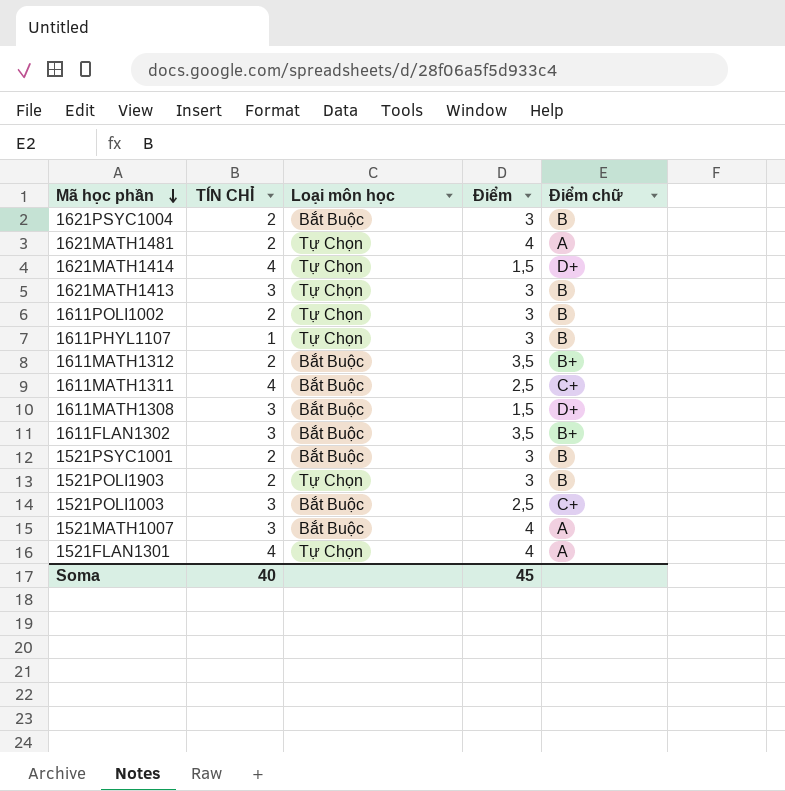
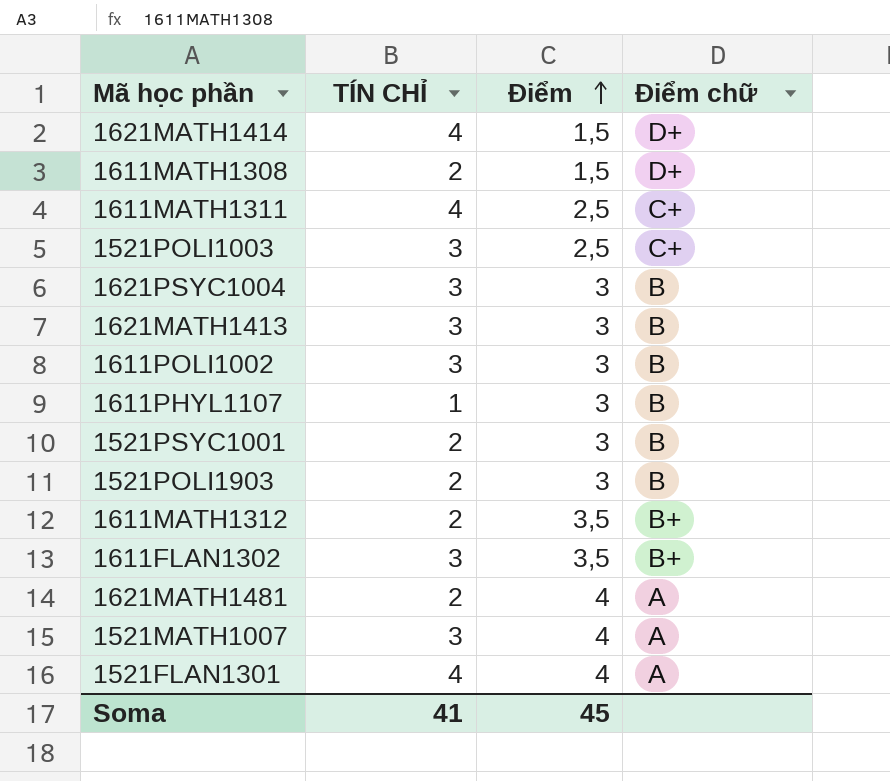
row order: Mã học phần descending -> Điểm ascending
column Loại môn học | position: 3 -> none
1611MATH1308 | TÍN CHỈ: 3 -> 2
1621PSYC1004 | TÍN CHỈ: 2 -> 3
1611POLI1002 | TÍN CHỈ: 2 -> 3
Soma | TÍN CHỈ: 40 -> 41

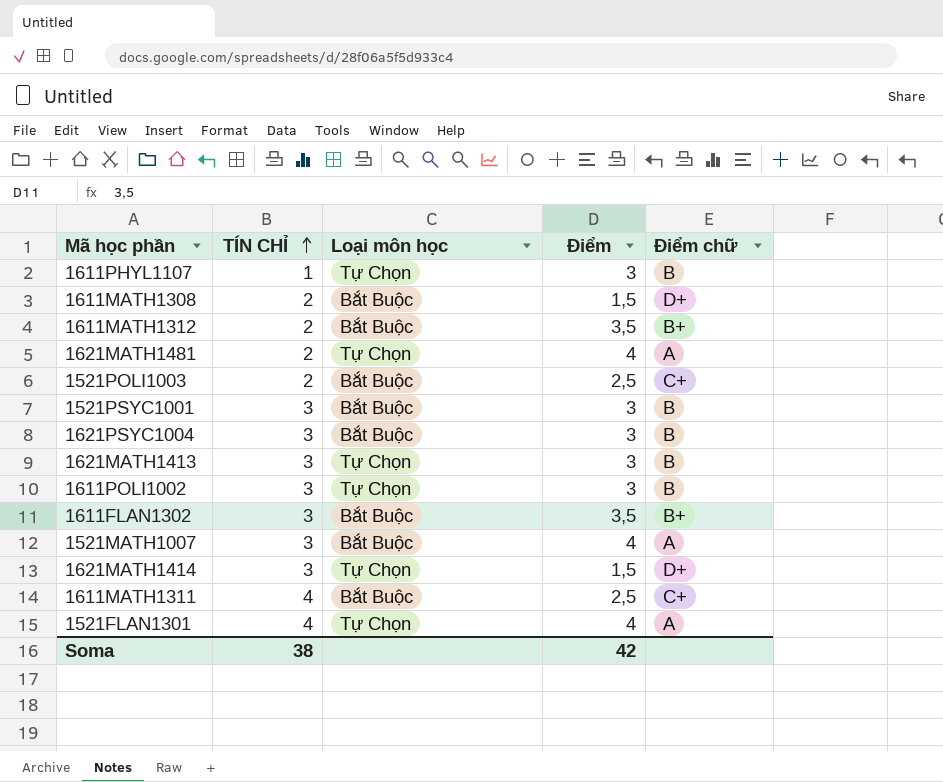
row order: Điểm ascending -> TÍN CHỈ ascending
column Loại môn học | position: none -> 3
row 1521POLI1903: 2 | 3 | B -> none
1521POLI1003 | TÍN CHỈ: 3 -> 2
1521PSYC1001 | TÍN CHỈ: 2 -> 3
1621MATH1414 | TÍN CHỈ: 4 -> 3
Soma | TÍN CHỈ: 41 -> 38
Soma | Điểm: 45 -> 42

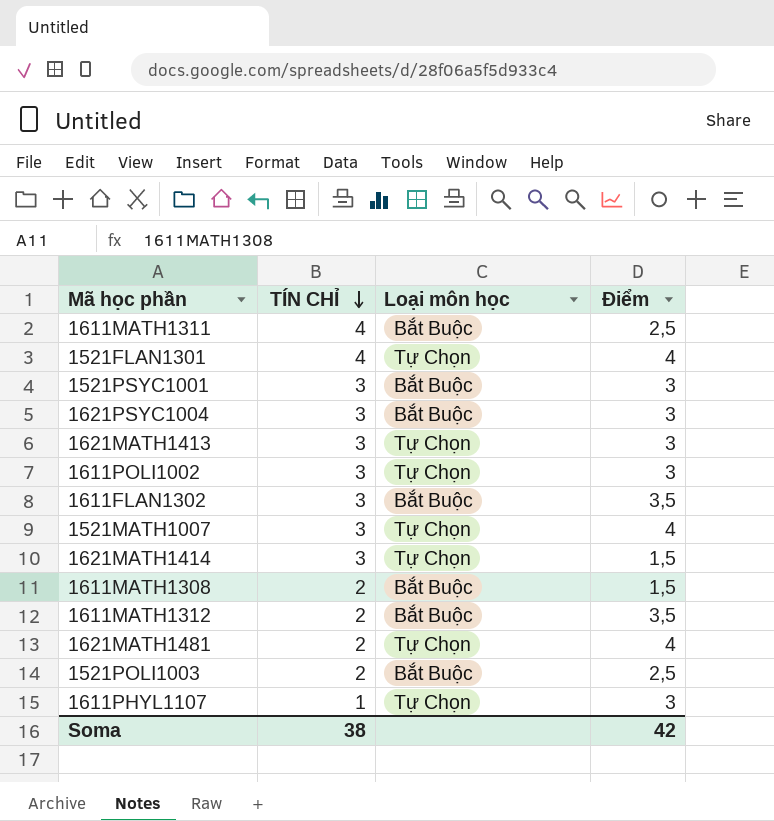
row order: TÍN CHỈ ascending -> TÍN CHỈ descending
column Điểm chữ | position: 5 -> none
1521MATH1007 | Loại môn học: Bắt Buộc -> Tự Chọn

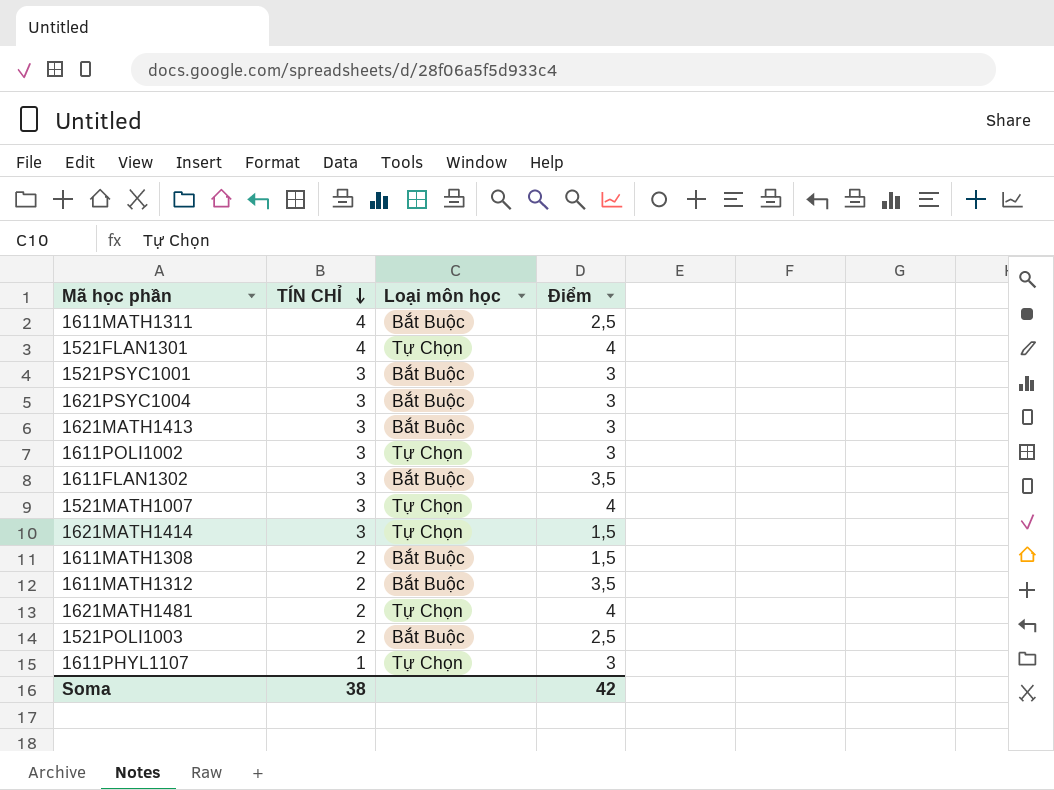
1621MATH1413 | Loại môn học: Tự Chọn -> Bắt Buộc

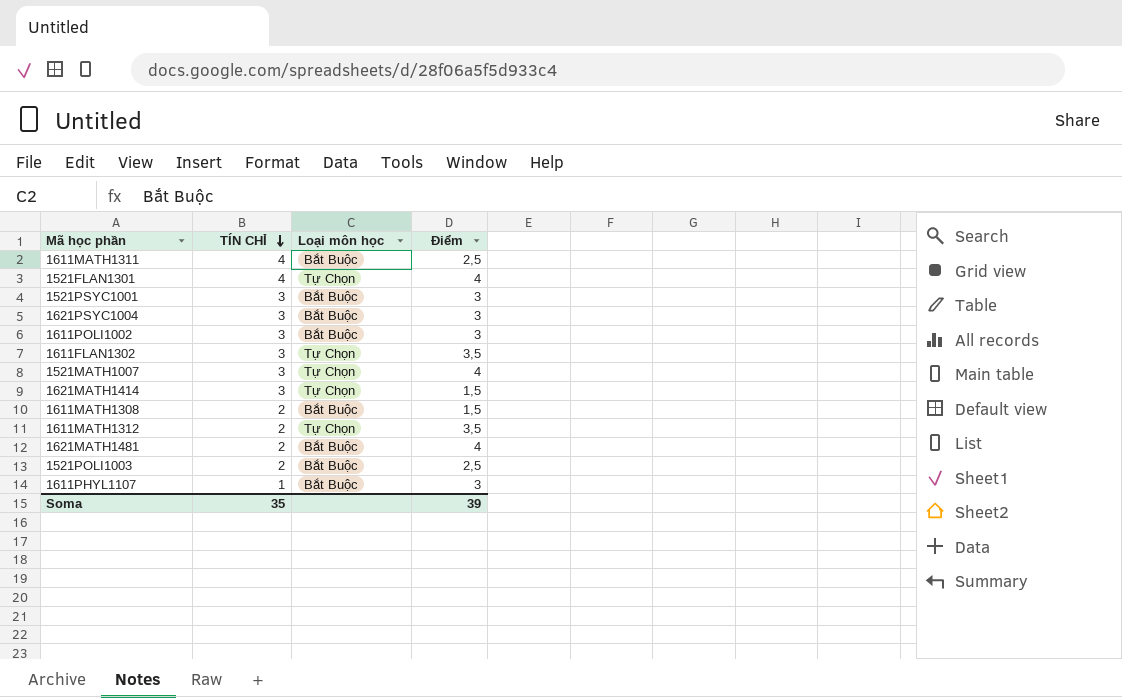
row 1621MATH1413: 3 | Bắt Buộc | 3 -> none
1611POLI1002 | Loại môn học: Tự Chọn -> Bắt Buộc
1611FLAN1302 | Loại môn học: Bắt Buộc -> Tự Chọn
1611MATH1312 | Loại môn học: Bắt Buộc -> Tự Chọn
1621MATH1481 | Loại môn học: Tự Chọn -> Bắt Buộc
1611PHYL1107 | Loại môn học: Tự Chọn -> Bắt Buộc
Soma | TÍN CHỈ: 38 -> 35
Soma | Điểm: 42 -> 39

